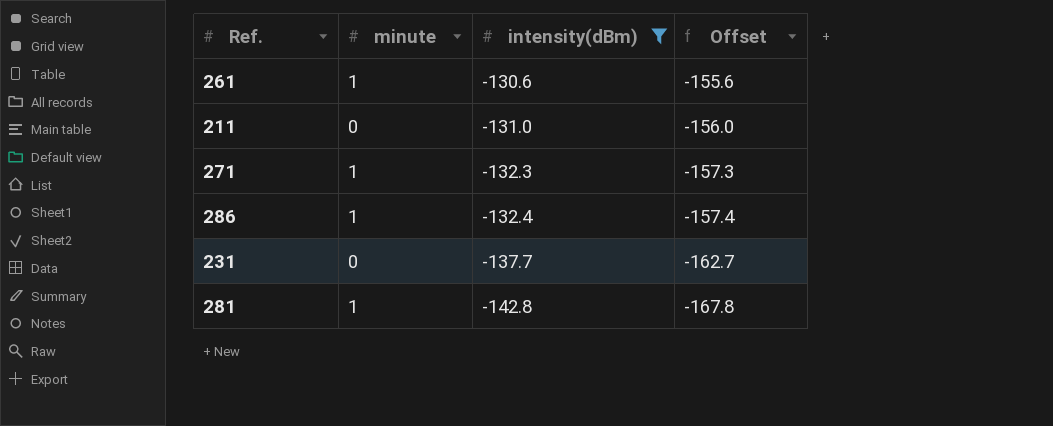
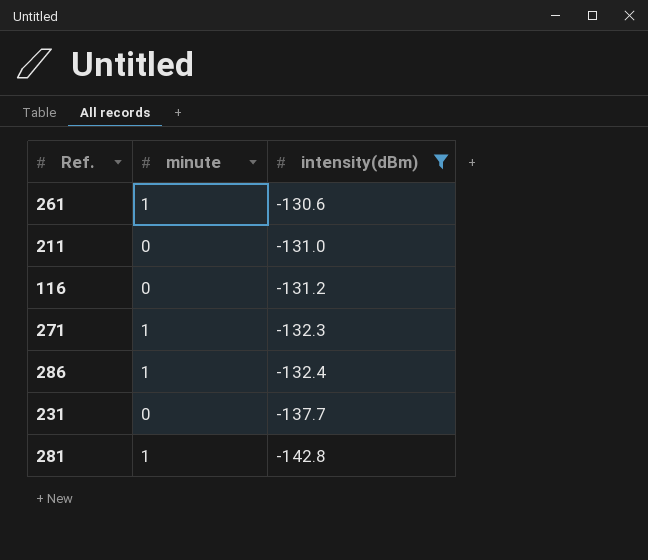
column Offset | formula: [intensity(dBm)] - 25 -> none
row 116: none -> 0 | -131.2

